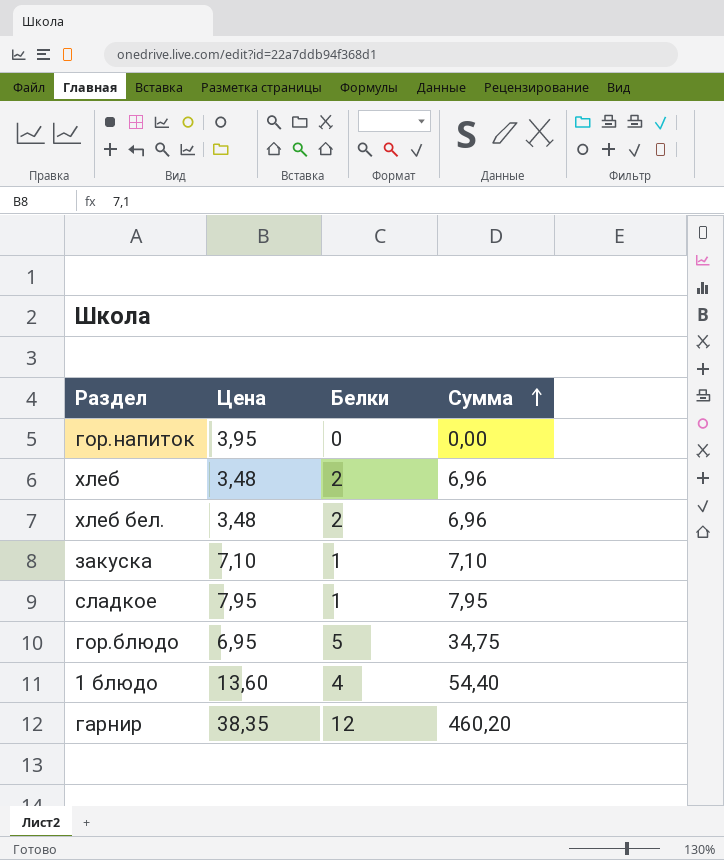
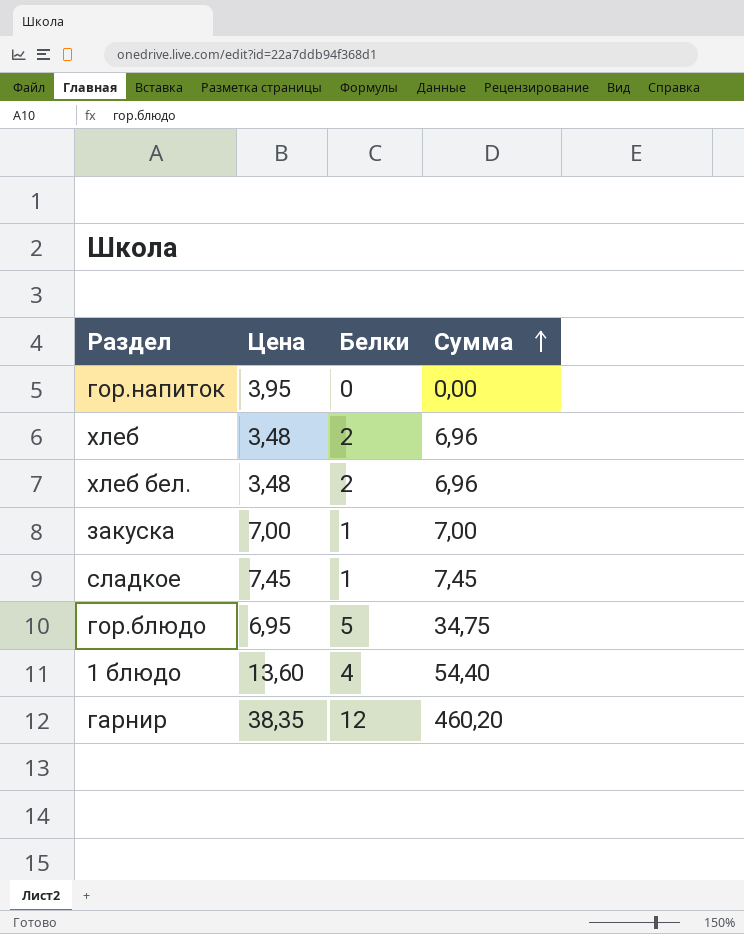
закуска | Цена: 7,10 -> 7,00
закуска | Сумма: 7,10 -> 7,00
сладкое | Цена: 7,95 -> 7,45
сладкое | Сумма: 7,95 -> 7,45

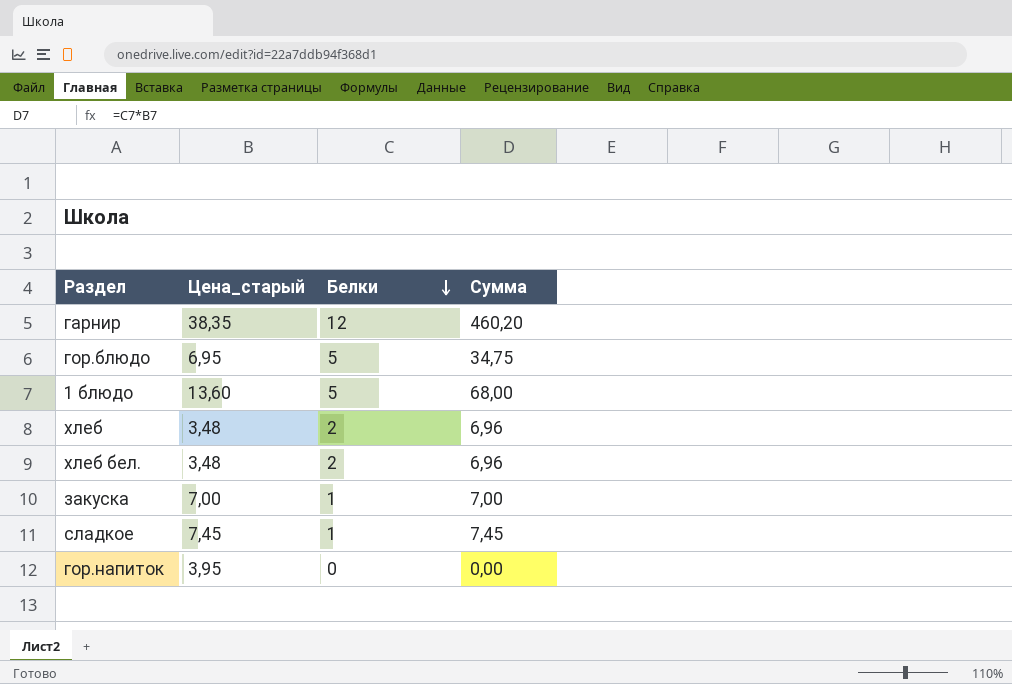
row order: Сумма ascending -> Белки descending
column name: Цена -> Цена_старый
1 блюдо | Белки: 4 -> 5
1 блюдо | Сумма: 54,40 -> 68,00

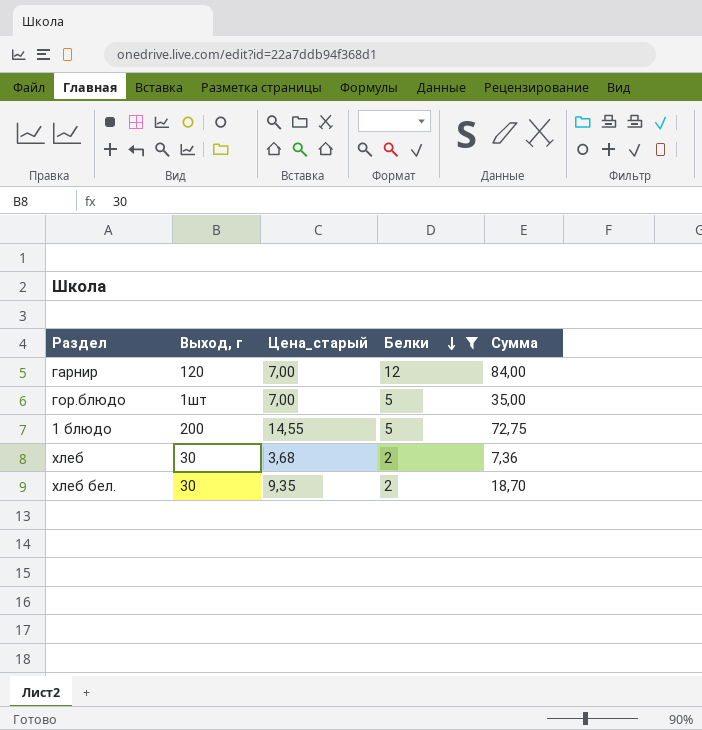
filter: none -> Белки >= 2
column Выход, г | position: none -> 2
гарнир | Цена_старый: 38,35 -> 7,00
гарнир | Сумма: 460,20 -> 84,00
гор.блюдо | Цена_старый: 6,95 -> 7,00
гор.блюдо | Сумма: 34,75 -> 35,00
1 блюдо | Цена_старый: 13,60 -> 14,55
1 блюдо | Сумма: 68,00 -> 72,75
хлеб | Цена_старый: 3,48 -> 3,68
хлеб | Сумма: 6,96 -> 7,36
хлеб бел. | Цена_старый: 3,48 -> 9,35
хлеб бел. | Сумма: 6,96 -> 18,70

